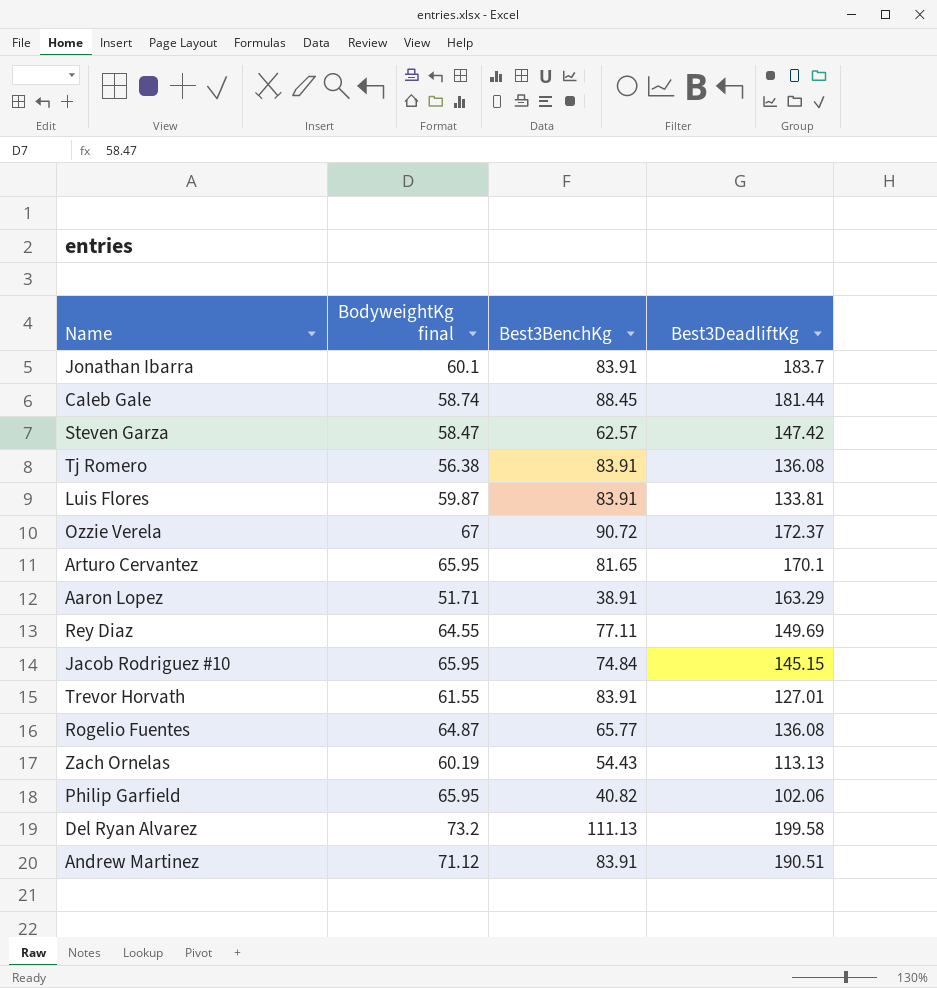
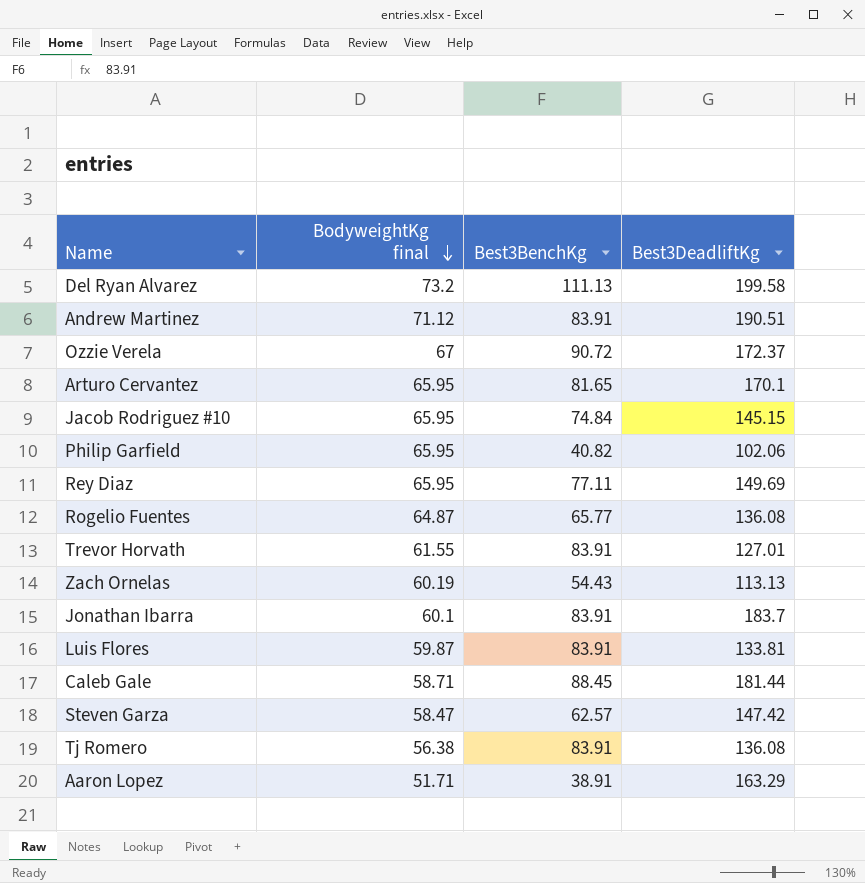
row order: none -> BodyweightKg final descending
Rey Diaz | BodyweightKg final: 64.55 -> 65.95
Caleb Gale | BodyweightKg final: 58.74 -> 58.71

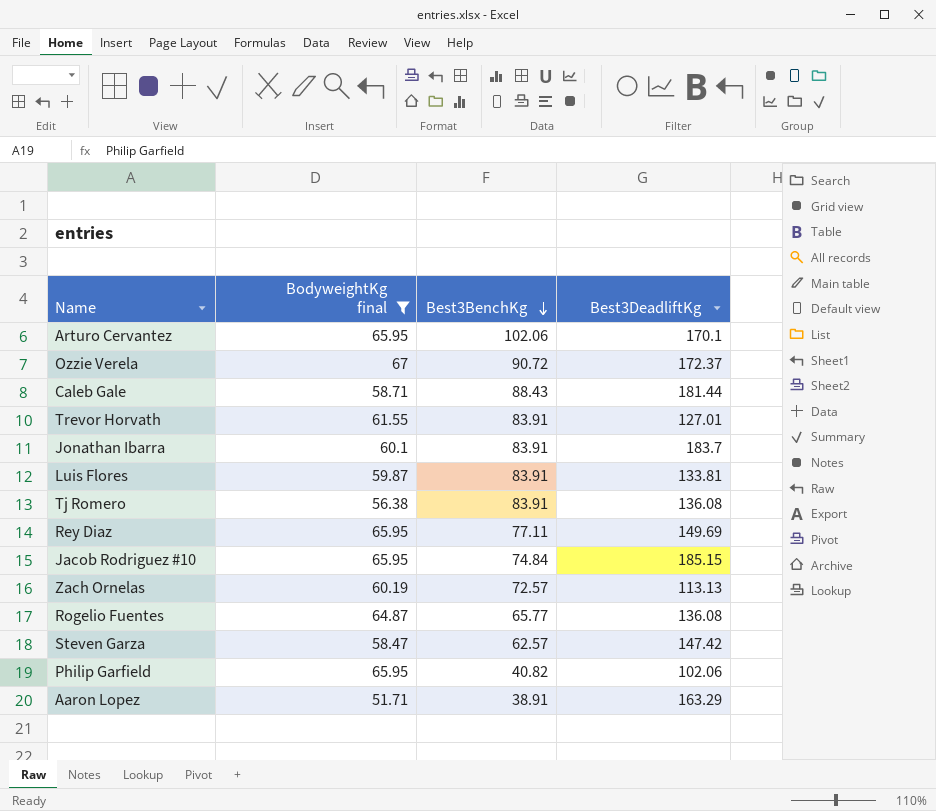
filter: none -> BodyweightKg final <= 67
row order: BodyweightKg final descending -> Best3BenchKg descending
Arturo Cervantez | Best3BenchKg: 81.65 -> 102.06
Caleb Gale | Best3BenchKg: 88.45 -> 88.43
Jacob Rodriguez #10 | Best3DeadliftKg: 145.15 -> 185.15
Zach Ornelas | Best3BenchKg: 54.43 -> 72.57

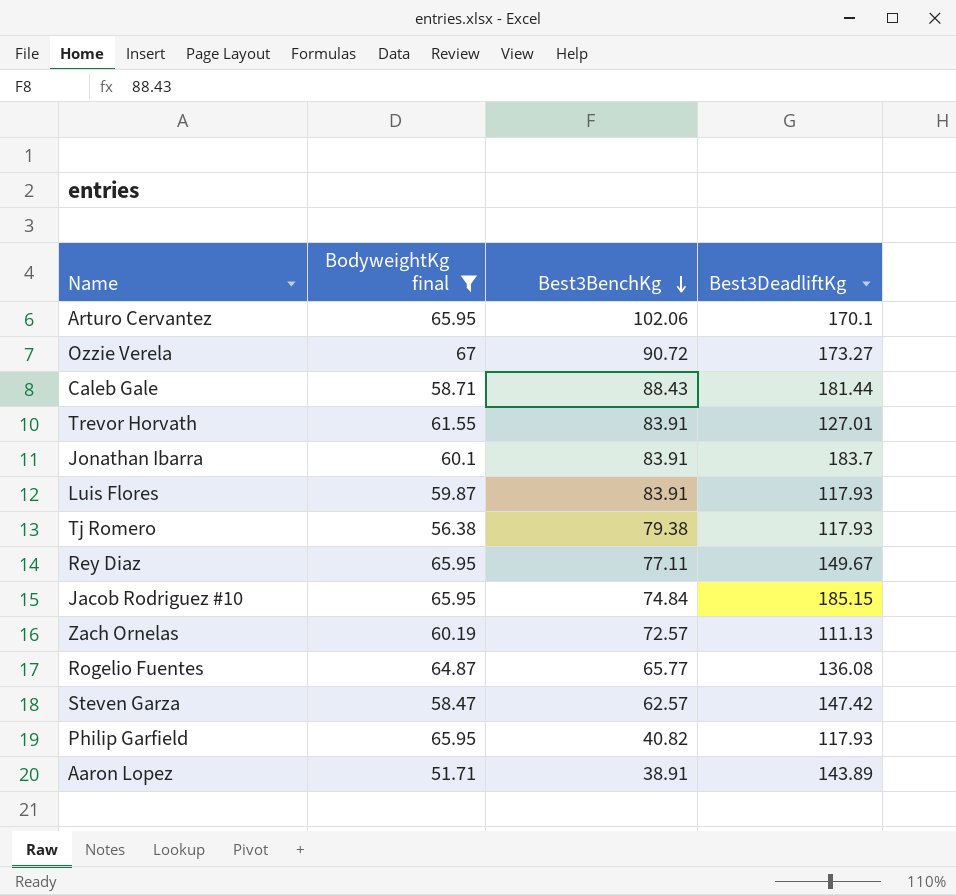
Ozzie Verela | Best3DeadliftKg: 172.37 -> 173.27
Luis Flores | Best3DeadliftKg: 133.81 -> 117.93
Tj Romero | Best3BenchKg: 83.91 -> 79.38
Tj Romero | Best3DeadliftKg: 136.08 -> 117.93
Rey Diaz | Best3DeadliftKg: 149.69 -> 149.67
Zach Ornelas | Best3DeadliftKg: 113.13 -> 111.13
Philip Garfield | Best3DeadliftKg: 102.06 -> 117.93
Aaron Lopez | Best3DeadliftKg: 163.29 -> 143.89

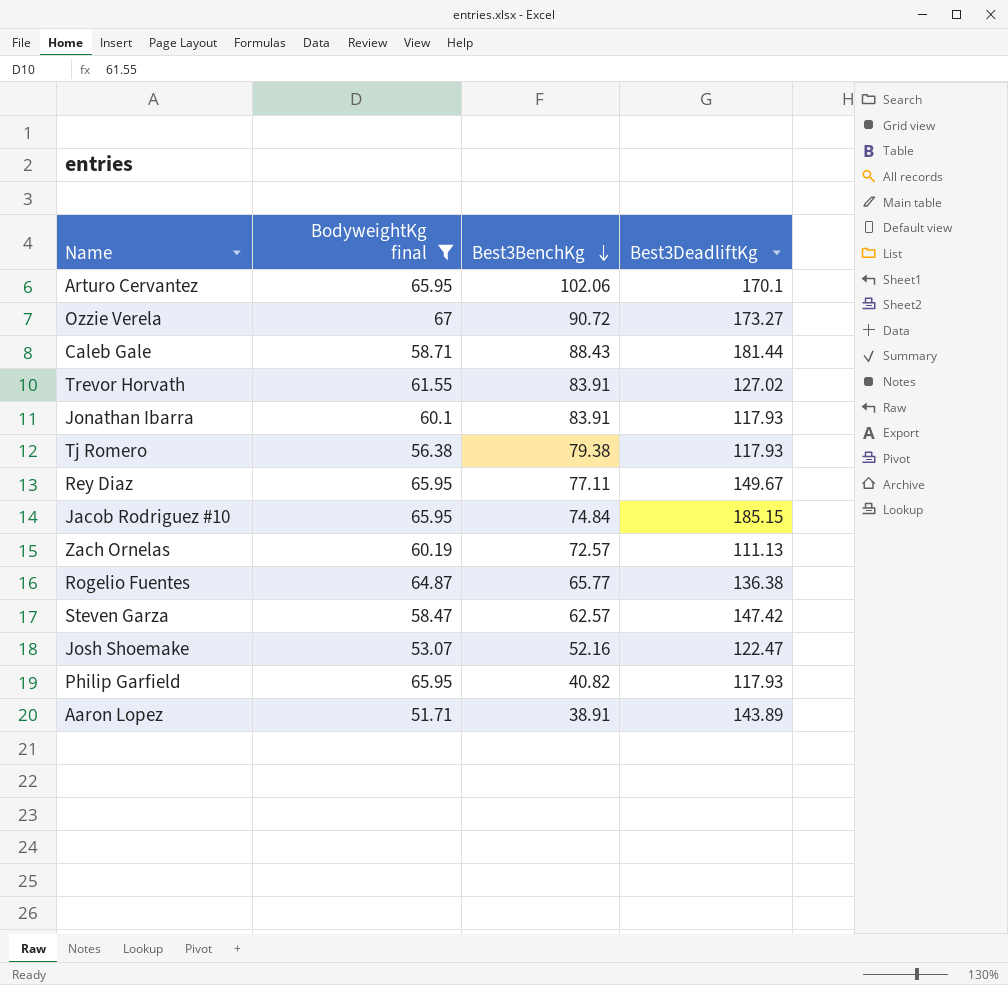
row Luis Flores: 59.87 | 83.91 | 117.93 -> none
Trevor Horvath | Best3DeadliftKg: 127.01 -> 127.02
Jonathan Ibarra | Best3DeadliftKg: 183.7 -> 117.93
Rogelio Fuentes | Best3DeadliftKg: 136.08 -> 136.38
row Josh Shoemake: none -> 53.07 | 52.16 | 122.47

